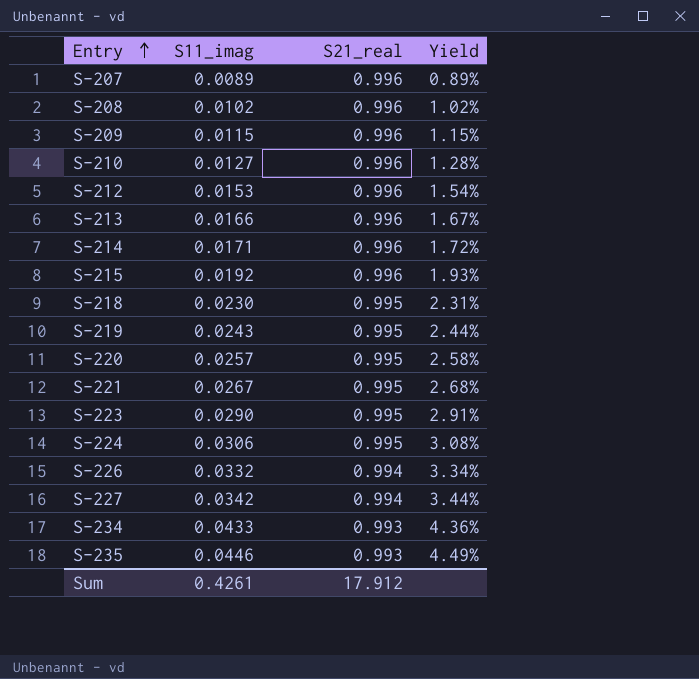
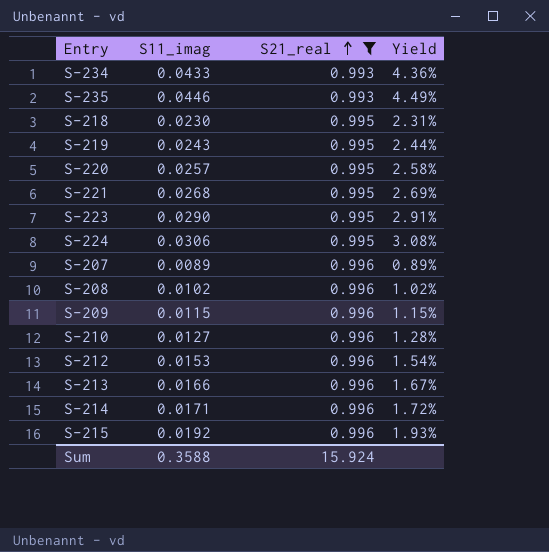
filter: none -> S21_real != 0.994
row order: Entry ascending -> S21_real ascending
S-221 | S11_imag: 0.0267 -> 0.0268
S-221 | Yield: 2.68% -> 2.69%
Sum | S11_imag: 0.4261 -> 0.3588
Sum | S21_real: 17.912 -> 15.924

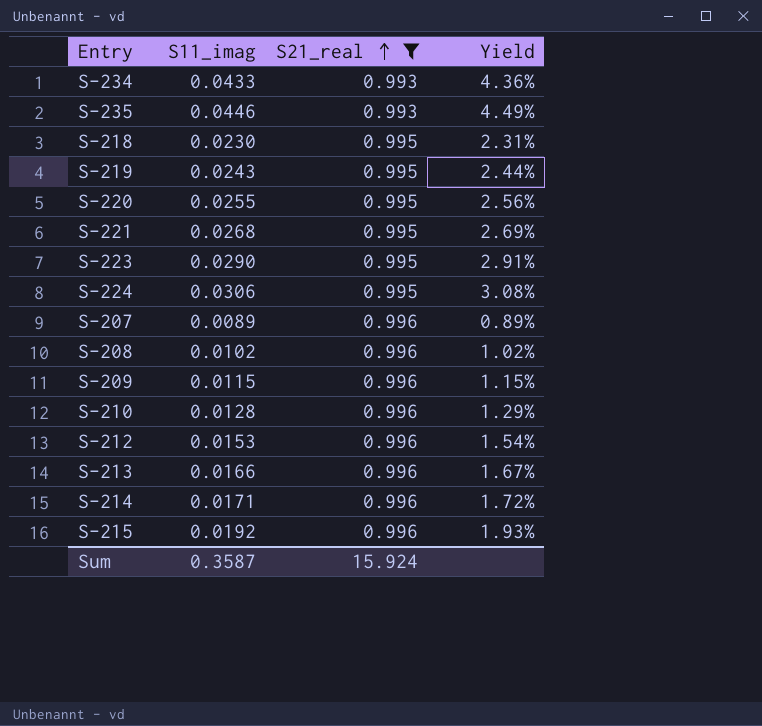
S-220 | S11_imag: 0.0257 -> 0.0255
S-220 | Yield: 2.58% -> 2.56%
S-210 | S11_imag: 0.0127 -> 0.0128
S-210 | Yield: 1.28% -> 1.29%
Sum | S11_imag: 0.3588 -> 0.3587

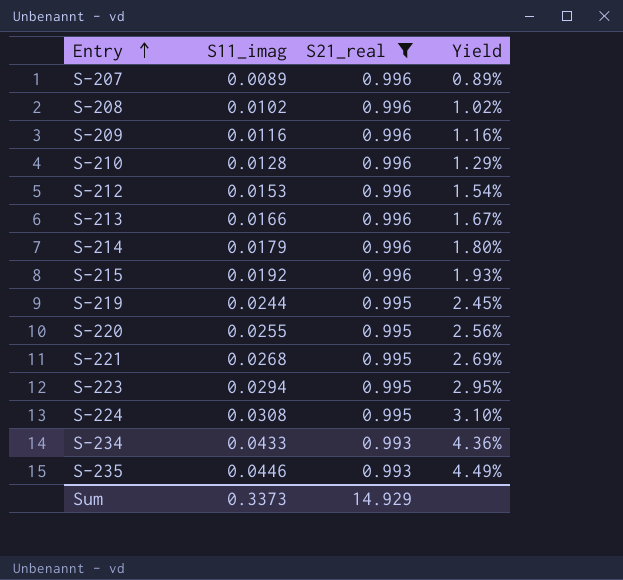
row order: S21_real ascending -> Entry ascending
row S-218: 0.0230 | 0.995 | 2.31% -> none
S-209 | S11_imag: 0.0115 -> 0.0116
S-209 | Yield: 1.15% -> 1.16%
S-214 | S11_imag: 0.0171 -> 0.0179
S-214 | Yield: 1.72% -> 1.80%
S-219 | S11_imag: 0.0243 -> 0.0244
S-219 | Yield: 2.44% -> 2.45%
S-223 | S11_imag: 0.0290 -> 0.0294
S-223 | Yield: 2.91% -> 2.95%
S-224 | S11_imag: 0.0306 -> 0.0308
S-224 | Yield: 3.08% -> 3.10%
Sum | S11_imag: 0.3587 -> 0.3373
Sum | S21_real: 15.924 -> 14.929

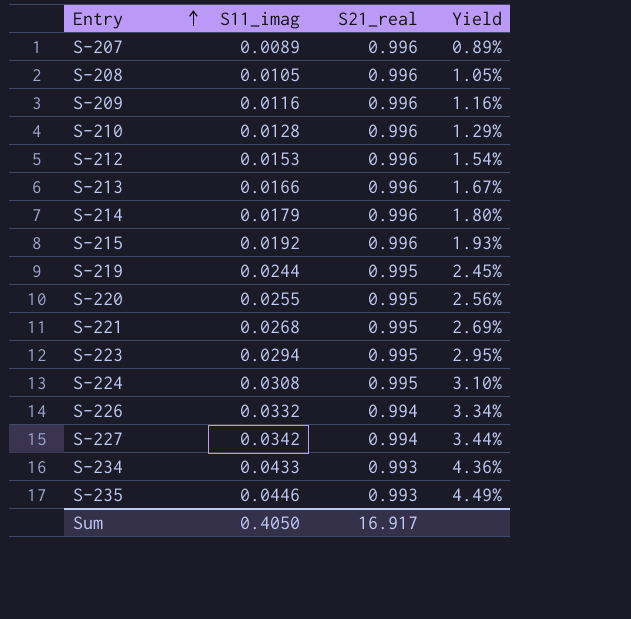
filter: S21_real != 0.994 -> none
S-208 | S11_imag: 0.0102 -> 0.0105
S-208 | Yield: 1.02% -> 1.05%
Sum | S11_imag: 0.3373 -> 0.4050
Sum | S21_real: 14.929 -> 16.917

